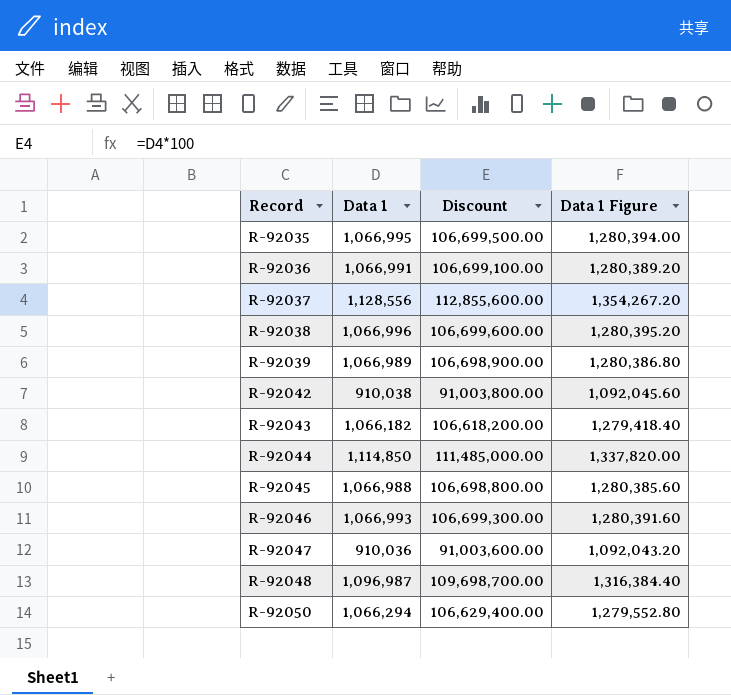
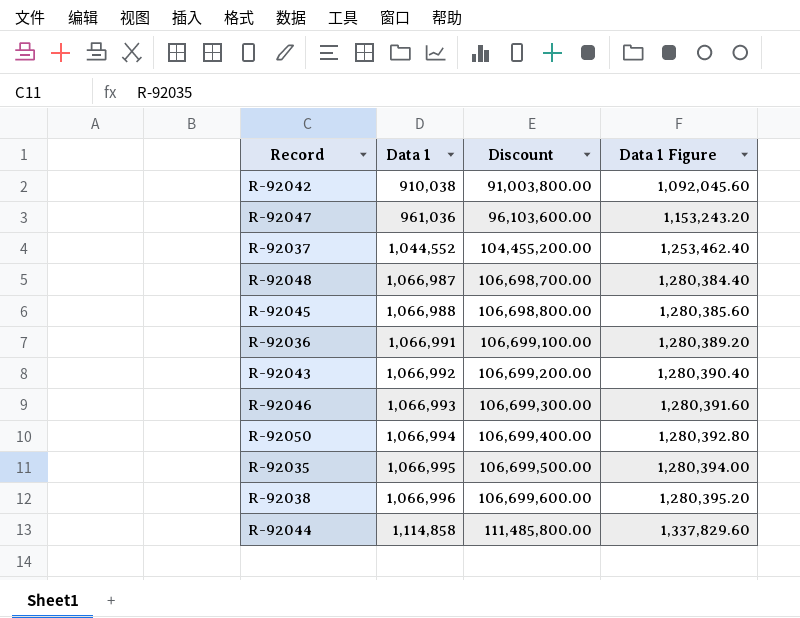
row order: Record ascending -> Data 1 ascending
row R-92039: 1,066,989 | 106,698,900.00 | 1,280,386.80 -> none
R-92047 | Data 1: 910,036 -> 961,036
R-92047 | Discount: 91,003,600.00 -> 96,103,600.00
R-92047 | Data 1 Figure: 1,092,043.20 -> 1,153,243.20
R-92037 | Data 1: 1,128,556 -> 1,044,552
R-92037 | Discount: 112,855,600.00 -> 104,455,200.00
R-92037 | Data 1 Figure: 1,354,267.20 -> 1,253,462.40
R-92048 | Data 1: 1,096,987 -> 1,066,987
R-92048 | Discount: 109,698,700.00 -> 106,698,700.00
R-92048 | Data 1 Figure: 1,316,384.40 -> 1,280,384.40
R-92043 | Data 1: 1,066,182 -> 1,066,992
R-92043 | Discount: 106,618,200.00 -> 106,699,200.00
R-92043 | Data 1 Figure: 1,279,418.40 -> 1,280,390.40
R-92050 | Data 1: 1,066,294 -> 1,066,994
R-92050 | Discount: 106,629,400.00 -> 106,699,400.00
R-92050 | Data 1 Figure: 1,279,552.80 -> 1,280,392.80
R-92044 | Data 1: 1,114,850 -> 1,114,858
R-92044 | Discount: 111,485,000.00 -> 111,485,800.00
R-92044 | Data 1 Figure: 1,337,820.00 -> 1,337,829.60

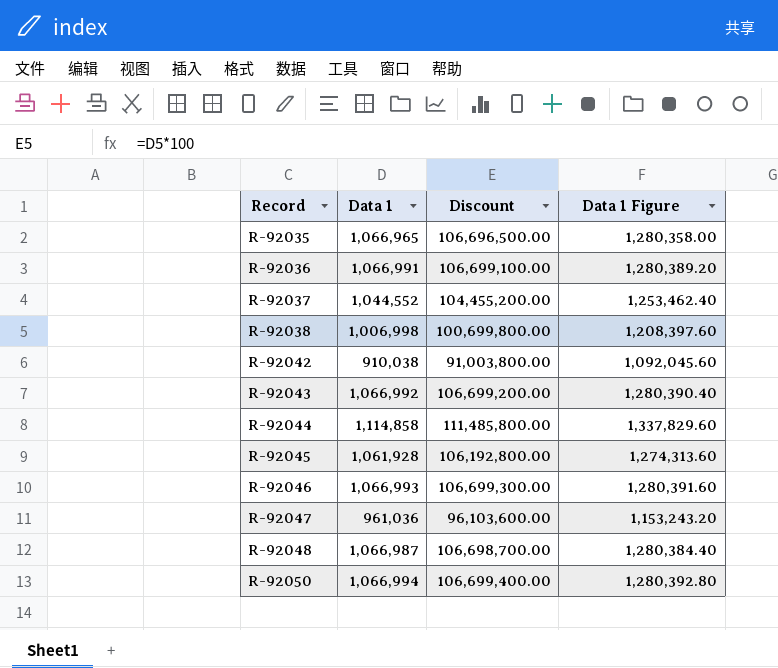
row order: Data 1 ascending -> Record ascending
R-92035 | Data 1: 1,066,995 -> 1,066,965
R-92035 | Discount: 106,699,500.00 -> 106,696,500.00
R-92035 | Data 1 Figure: 1,280,394.00 -> 1,280,358.00
R-92038 | Data 1: 1,066,996 -> 1,006,998
R-92038 | Discount: 106,699,600.00 -> 100,699,800.00
R-92038 | Data 1 Figure: 1,280,395.20 -> 1,208,397.60
R-92045 | Data 1: 1,066,988 -> 1,061,928
R-92045 | Discount: 106,698,800.00 -> 106,192,800.00
R-92045 | Data 1 Figure: 1,280,385.60 -> 1,274,313.60

